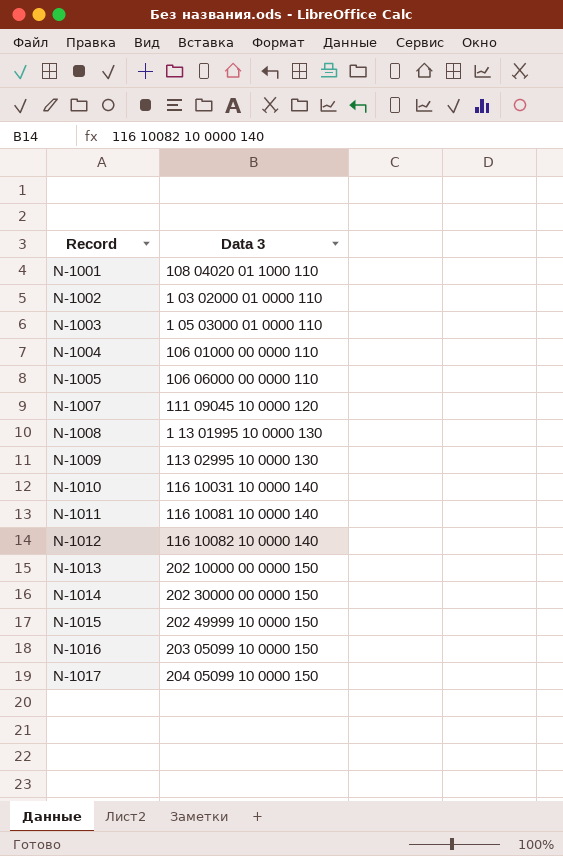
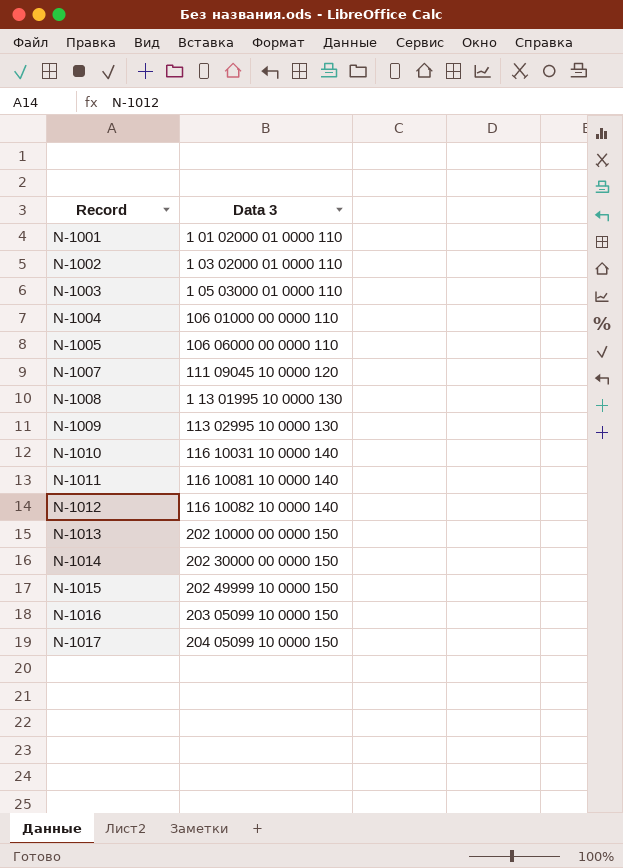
N-1001 | Data 3: 108 04020 01 1000 110 -> 1 01 02000 01 0000 110

